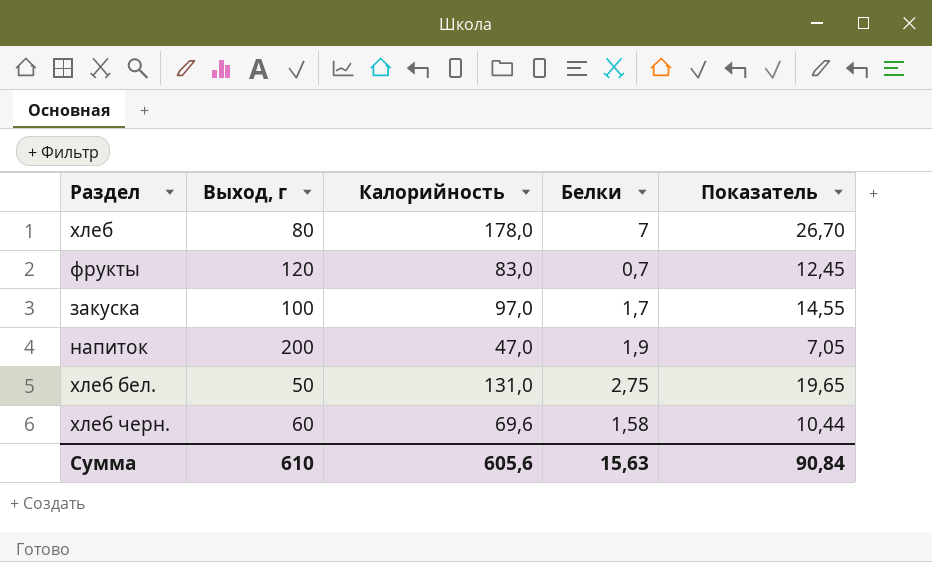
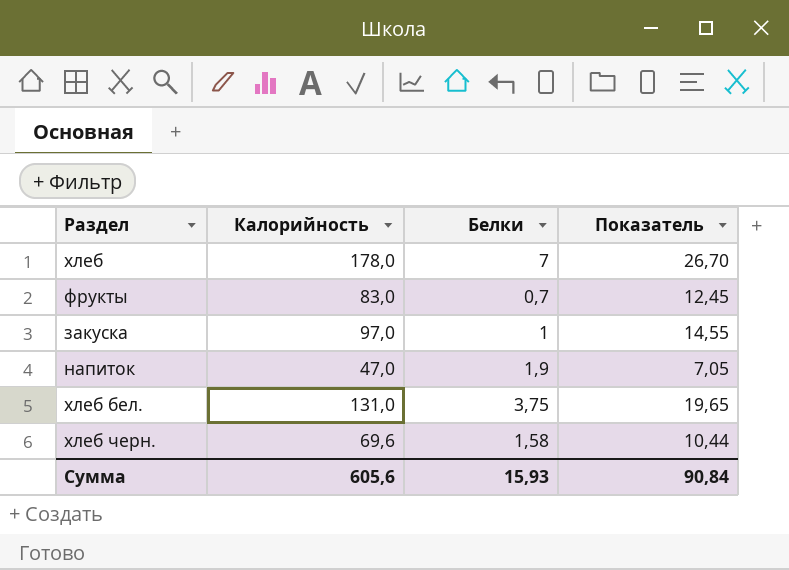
column Выход, г | position: 2 -> none
закуска | Белки: 1,7 -> 1
хлеб бел. | Белки: 2,75 -> 3,75
Сумма | Белки: 15,63 -> 15,93

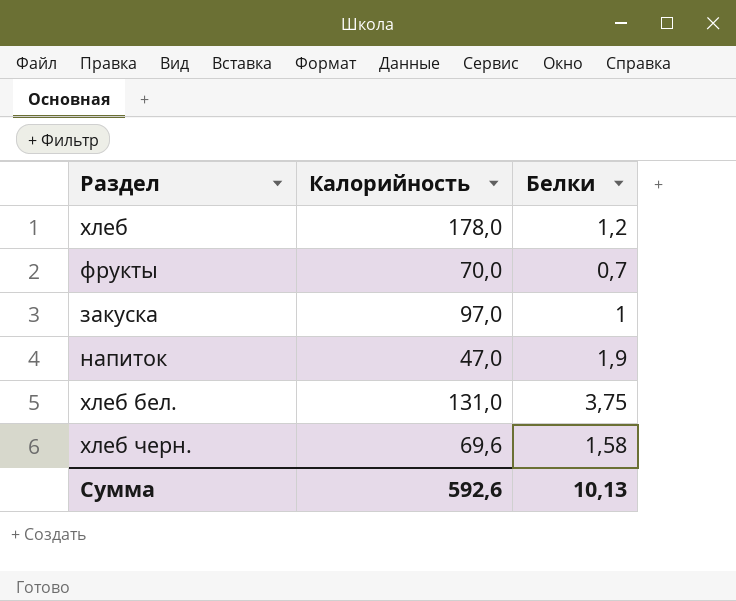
column Показатель | formula: [Калорийность] * 0,15 -> none
хлеб | Белки: 7 -> 1,2
фрукты | Калорийность: 83,0 -> 70,0
Сумма | Калорийность: 605,6 -> 592,6
Сумма | Белки: 15,93 -> 10,13

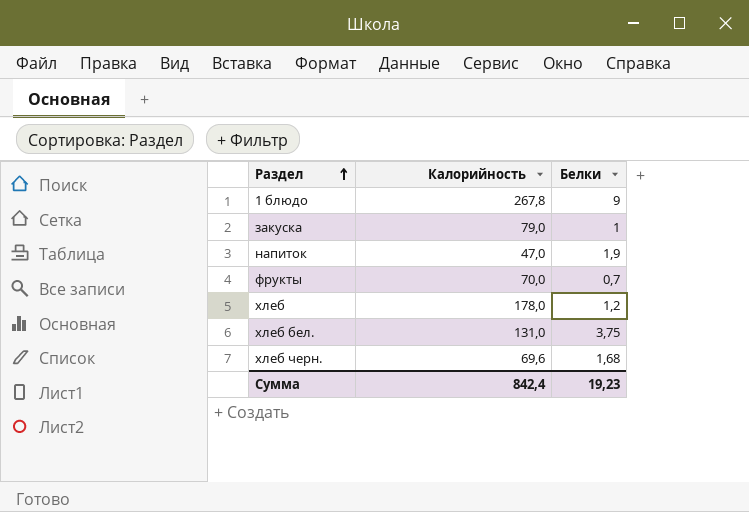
row order: none -> Раздел ascending
row 1 блюдо: none -> 267,8 | 9
закуска | Калорийность: 97,0 -> 79,0
хлеб черн. | Белки: 1,58 -> 1,68
Сумма | Калорийность: 592,6 -> 842,4
Сумма | Белки: 10,13 -> 19,23

